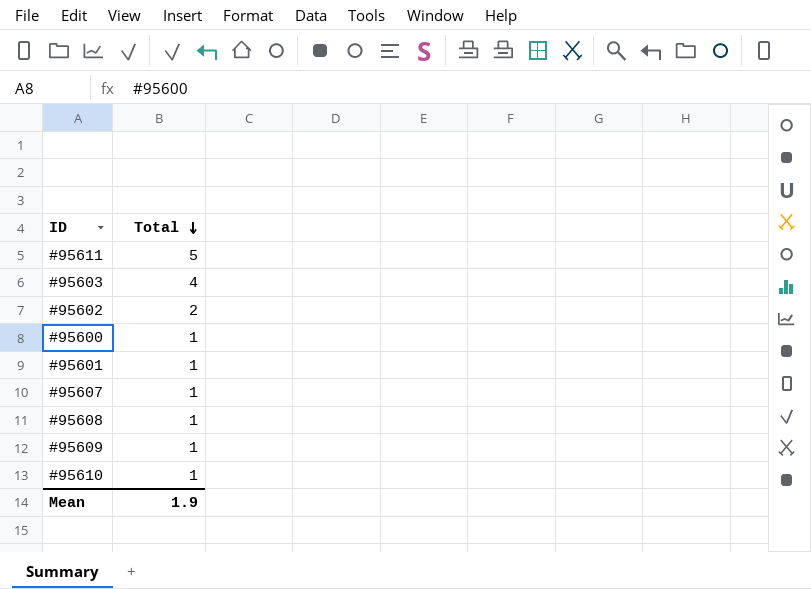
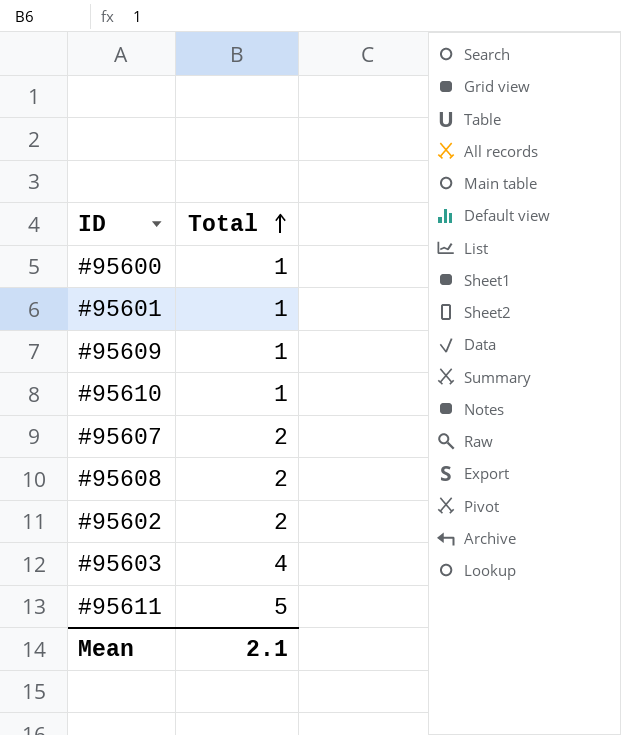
row order: Total descending -> Total ascending
#95607 | Total: 1 -> 2
#95608 | Total: 1 -> 2
Mean | Total: 1.9 -> 2.1

